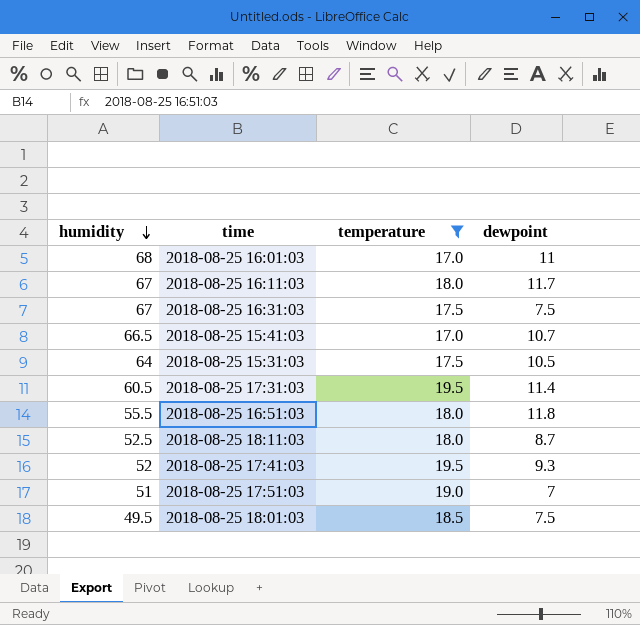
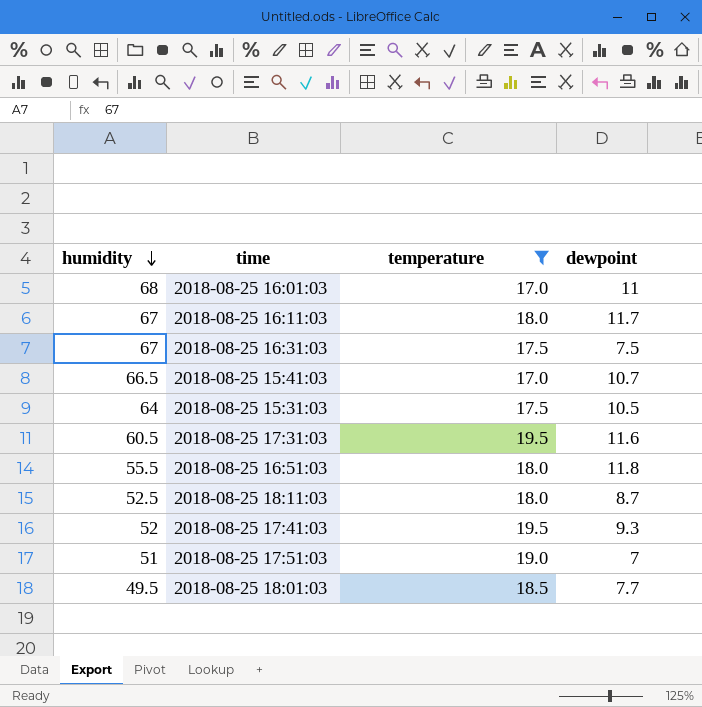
2018-08-25 17:31:03 | dewpoint: 11.4 -> 11.6
2018-08-25 18:01:03 | dewpoint: 7.5 -> 7.7

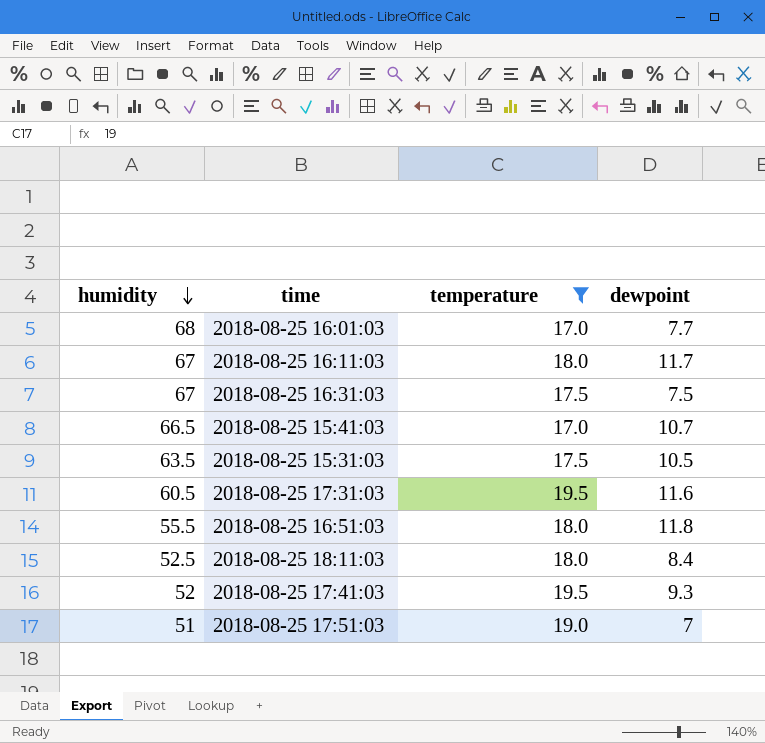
row 2018-08-25 18:01:03: 49.5 | 18.5 | 7.7 -> none
2018-08-25 16:01:03 | dewpoint: 11 -> 7.7
2018-08-25 15:31:03 | humidity: 64 -> 63.5
2018-08-25 18:11:03 | dewpoint: 8.7 -> 8.4

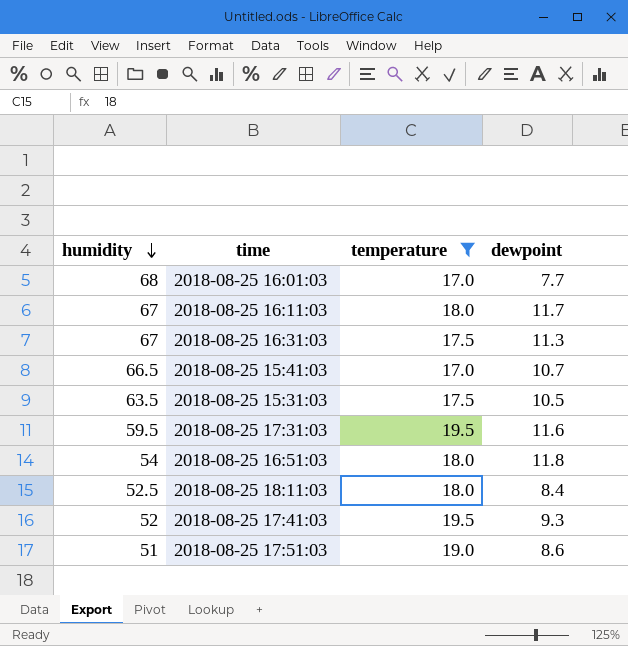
2018-08-25 16:31:03 | dewpoint: 7.5 -> 11.3
2018-08-25 17:31:03 | humidity: 60.5 -> 59.5
2018-08-25 16:51:03 | humidity: 55.5 -> 54
2018-08-25 17:51:03 | dewpoint: 7 -> 8.6

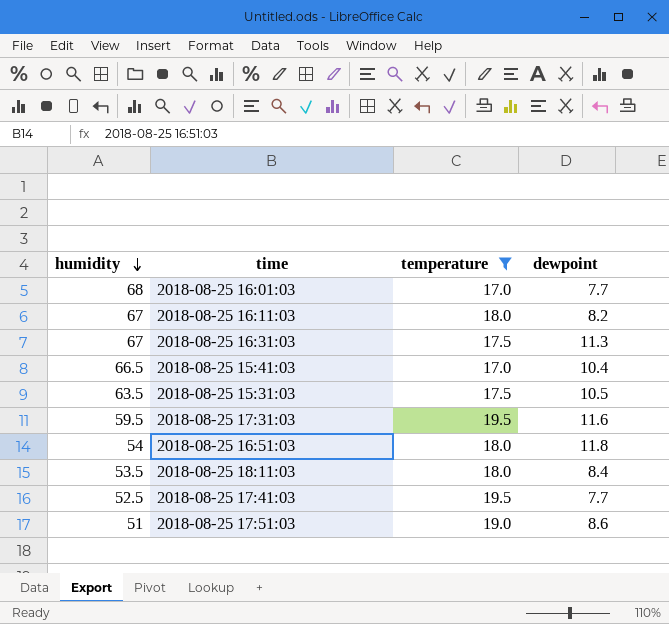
2018-08-25 16:11:03 | dewpoint: 11.7 -> 8.2
2018-08-25 15:41:03 | dewpoint: 10.7 -> 10.4
2018-08-25 18:11:03 | humidity: 52.5 -> 53.5
2018-08-25 17:41:03 | humidity: 52 -> 52.5
2018-08-25 17:41:03 | dewpoint: 9.3 -> 7.7

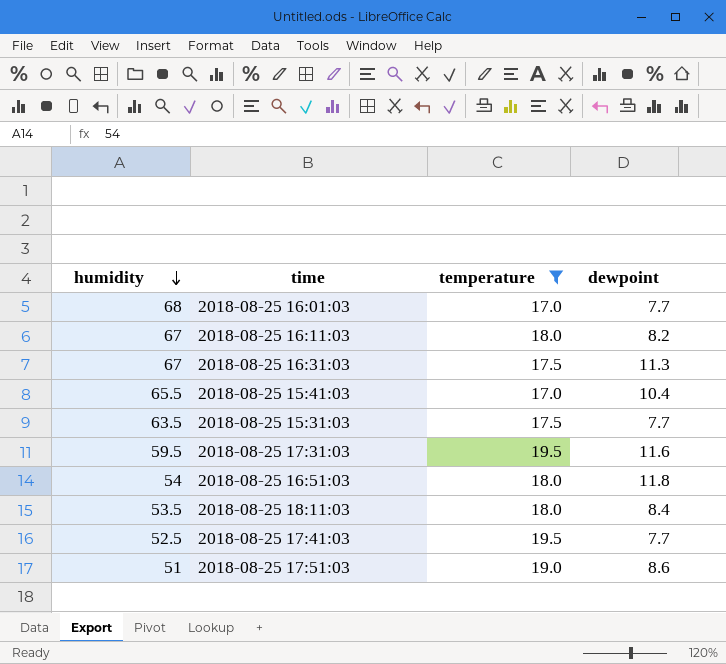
2018-08-25 15:41:03 | humidity: 66.5 -> 65.5
2018-08-25 15:31:03 | dewpoint: 10.5 -> 7.7

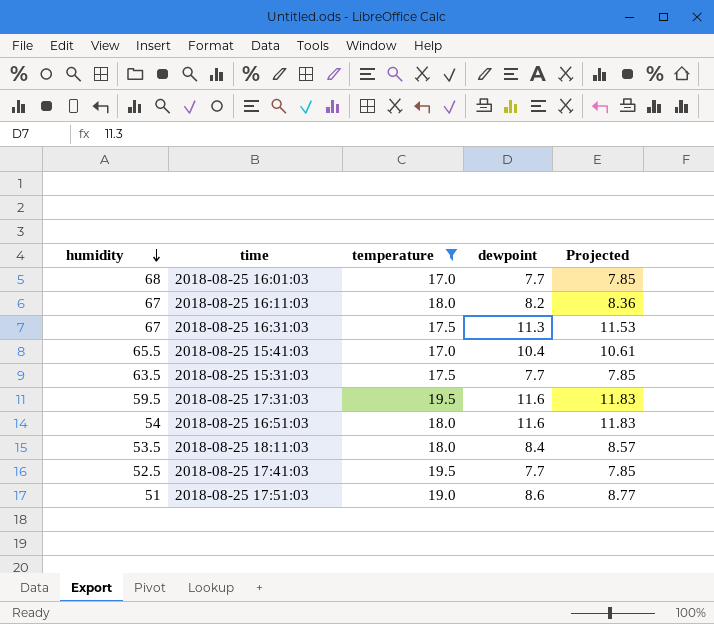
column Projected | formula: none -> [dewpoint] * 1.02
2018-08-25 16:51:03 | dewpoint: 11.8 -> 11.6

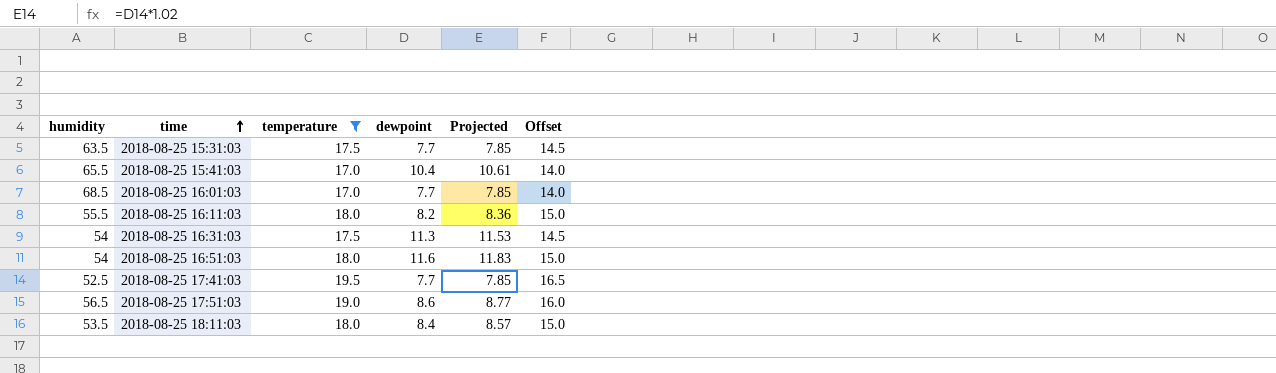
row order: humidity descending -> time ascending
column Offset | formula: none -> [temperature] - 3
row 2018-08-25 17:31:03: 59.5 | 19.5 | 11.6 | 11.83 -> none
2018-08-25 16:01:03 | humidity: 68 -> 68.5
2018-08-25 16:11:03 | humidity: 67 -> 55.5
2018-08-25 16:31:03 | humidity: 67 -> 54
2018-08-25 17:51:03 | humidity: 51 -> 56.5

